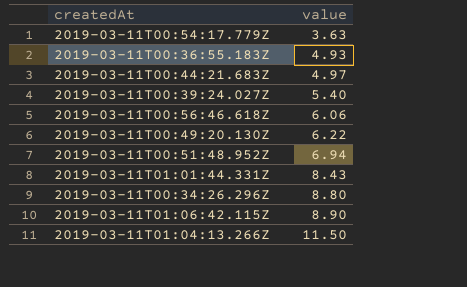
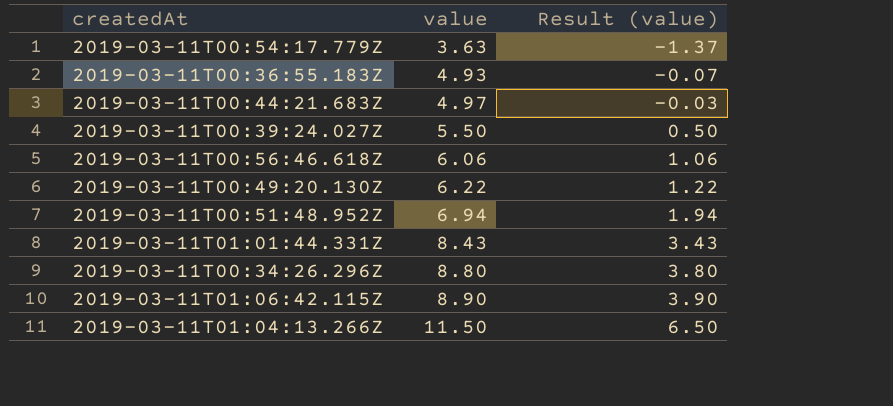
column Result (value) | formula: none -> [value] - 5
2019-03-11T00:39:24.027Z | value: 5.40 -> 5.50

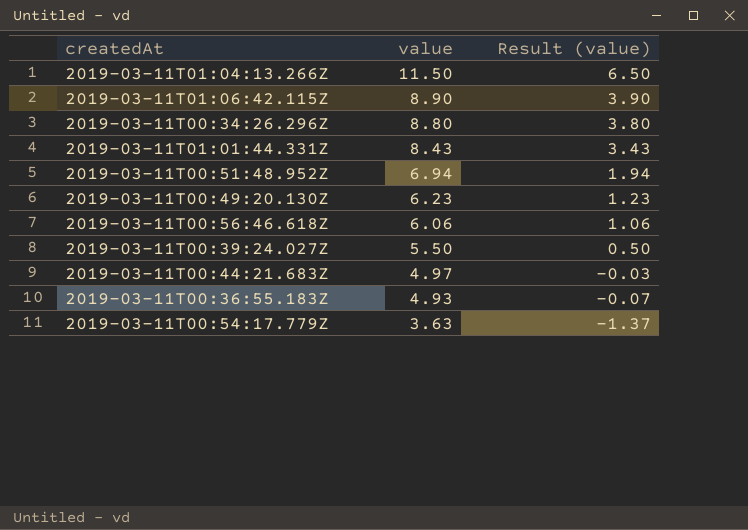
row order: value ascending -> value descending
2019-03-11T00:49:20.130Z | value: 6.22 -> 6.23
2019-03-11T00:49:20.130Z | Result (value): 1.22 -> 1.23

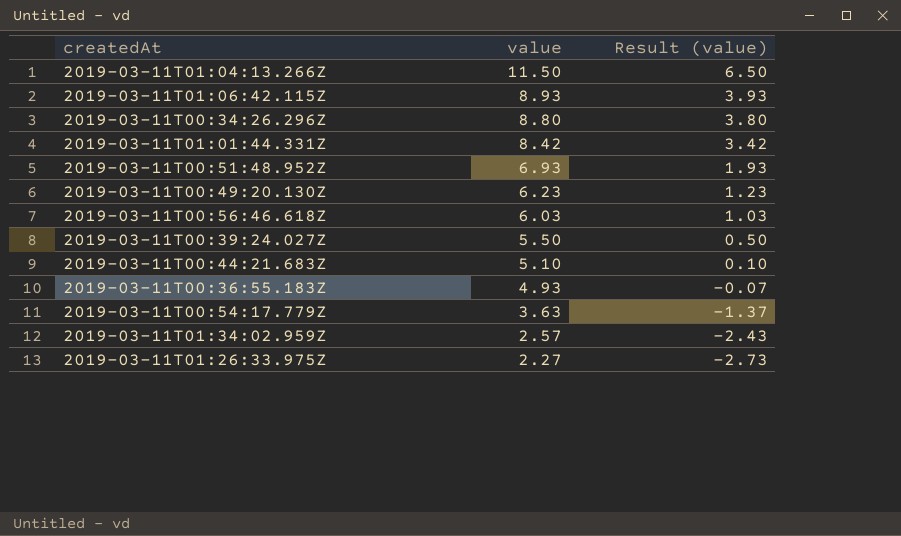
2019-03-11T01:06:42.115Z | value: 8.90 -> 8.93
2019-03-11T01:06:42.115Z | Result (value): 3.90 -> 3.93
2019-03-11T01:01:44.331Z | value: 8.43 -> 8.42
2019-03-11T01:01:44.331Z | Result (value): 3.43 -> 3.42
2019-03-11T00:51:48.952Z | value: 6.94 -> 6.93
2019-03-11T00:51:48.952Z | Result (value): 1.94 -> 1.93
2019-03-11T00:56:46.618Z | value: 6.06 -> 6.03
2019-03-11T00:56:46.618Z | Result (value): 1.06 -> 1.03
2019-03-11T00:44:21.683Z | value: 4.97 -> 5.10
2019-03-11T00:44:21.683Z | Result (value): -0.03 -> 0.10
row 2019-03-11T01:34:02.959Z: none -> 2.57 | -2.43
row 2019-03-11T01:26:33.975Z: none -> 2.27 | -2.73

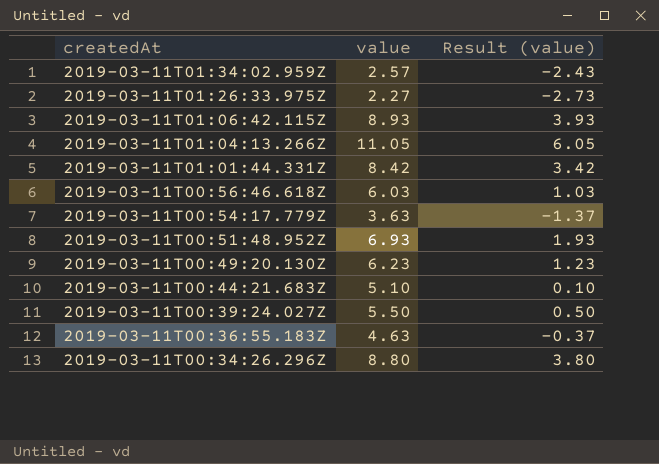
row order: value descending -> createdAt descending
2019-03-11T01:04:13.266Z | value: 11.50 -> 11.05
2019-03-11T01:04:13.266Z | Result (value): 6.50 -> 6.05
2019-03-11T00:36:55.183Z | value: 4.93 -> 4.63
2019-03-11T00:36:55.183Z | Result (value): -0.07 -> -0.37

